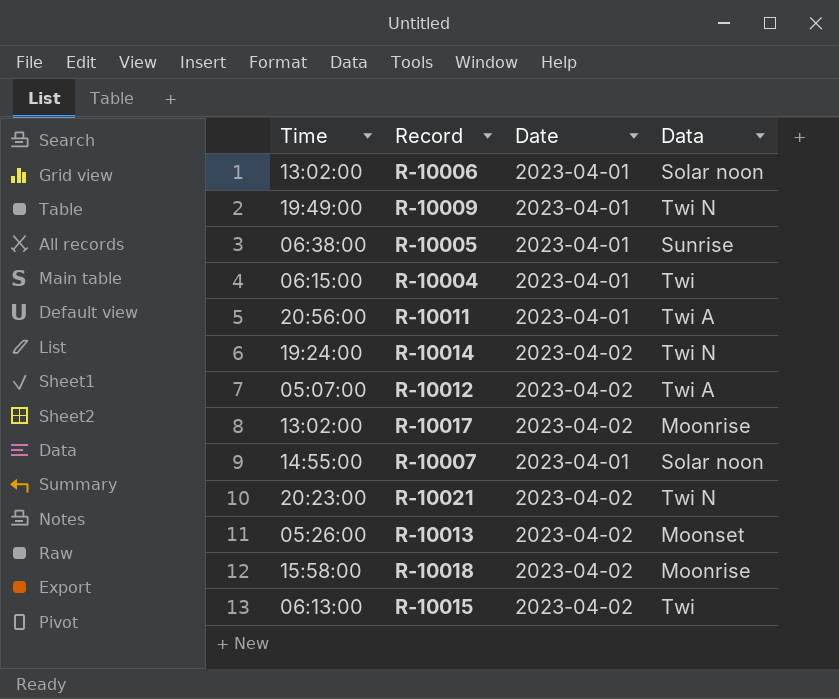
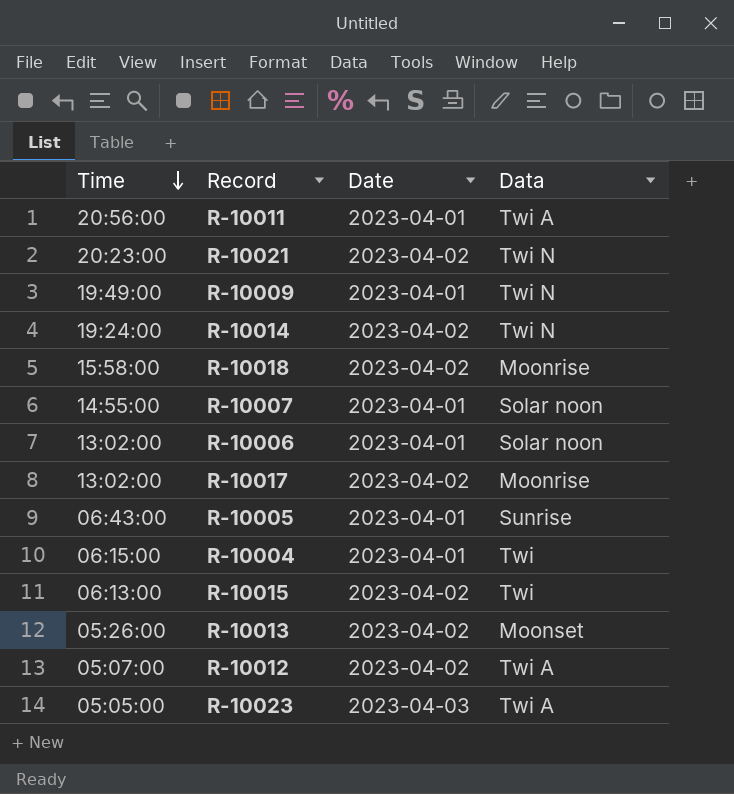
row order: none -> Time descending
R-10005 | Time: 06:38:00 -> 06:43:00
row R-10023: none -> 05:05:00 | 2023-04-03 | Twi A

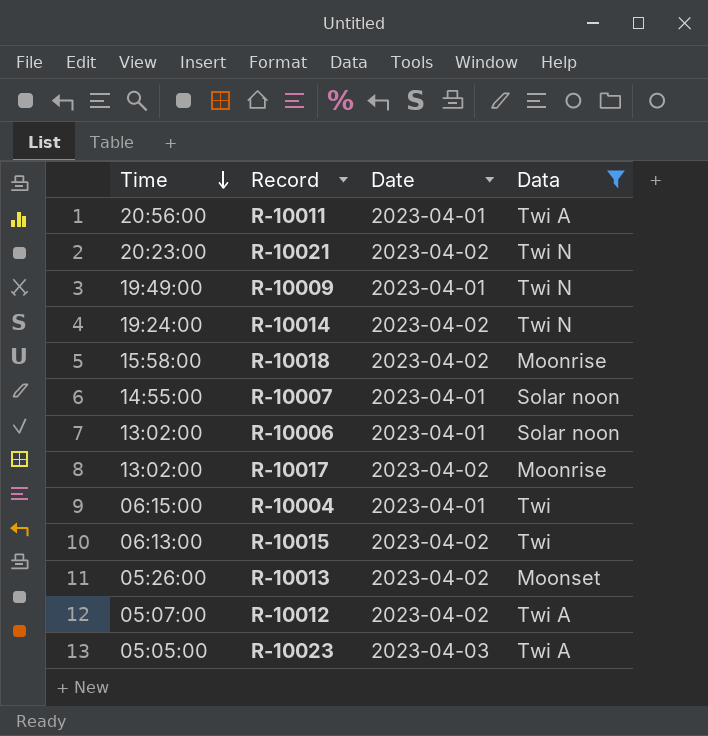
filter: none -> Data != Sunrise

